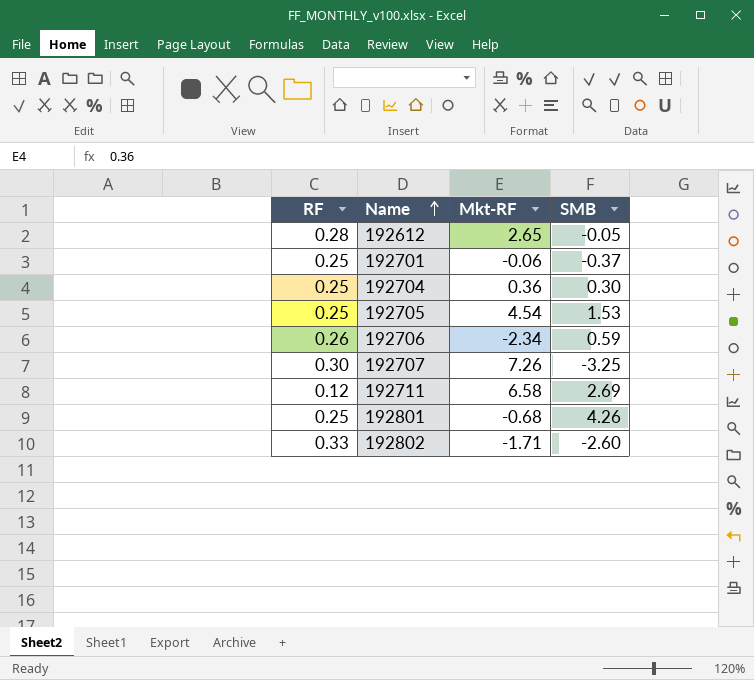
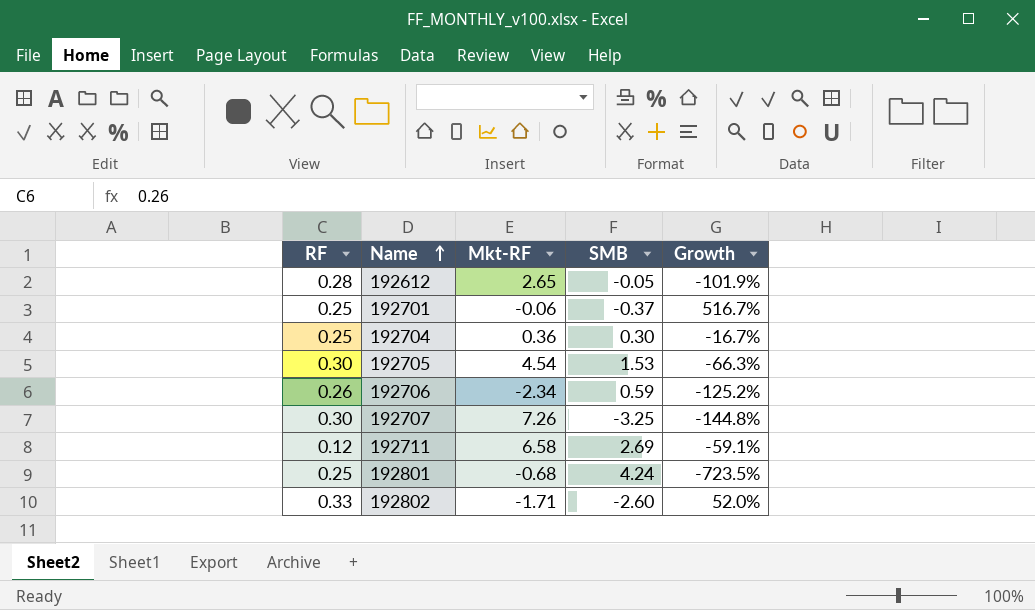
column Growth | formula: none -> ([SMB] - [Mkt-RF]) / [Mkt-RF]
192705 | RF: 0.25 -> 0.30
192801 | SMB: 4.26 -> 4.24

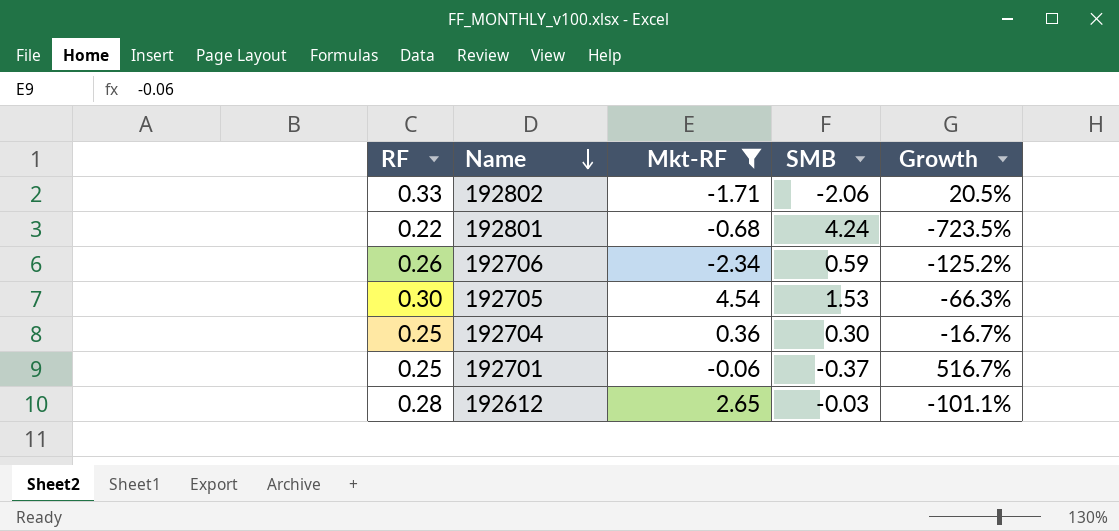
filter: none -> Mkt-RF <= 4.54
row order: Name ascending -> Name descending
192802 | SMB: -2.60 -> -2.06
192802 | Growth: 52.0% -> 20.5%
192801 | RF: 0.25 -> 0.22
192612 | SMB: -0.05 -> -0.03
192612 | Growth: -101.9% -> -101.1%

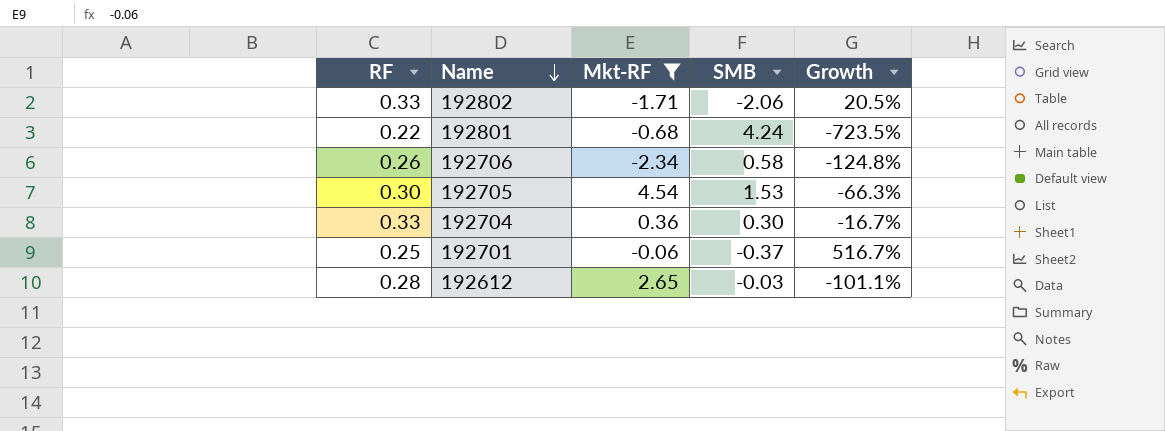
192706 | SMB: 0.59 -> 0.58
192706 | Growth: -125.2% -> -124.8%
192704 | RF: 0.25 -> 0.33

